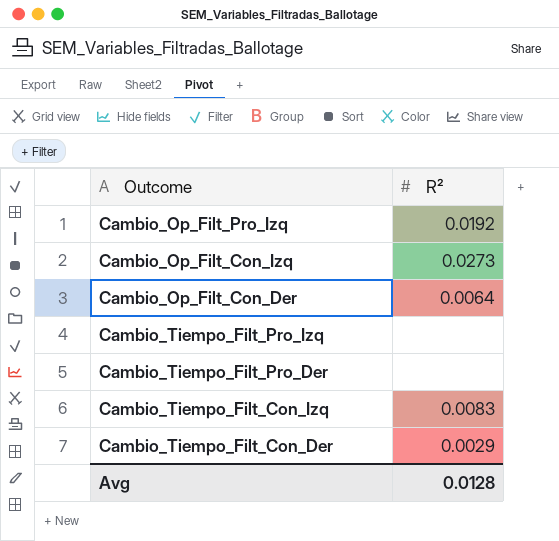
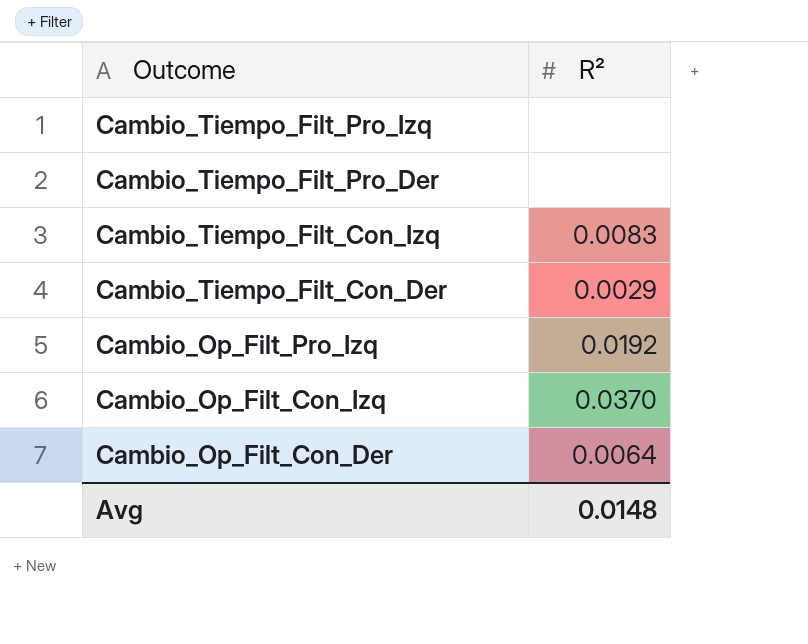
row order: none -> Outcome descending
Cambio_Op_Filt_Con_Izq | R²: 0.0273 -> 0.0370
Avg | R²: 0.0128 -> 0.0148

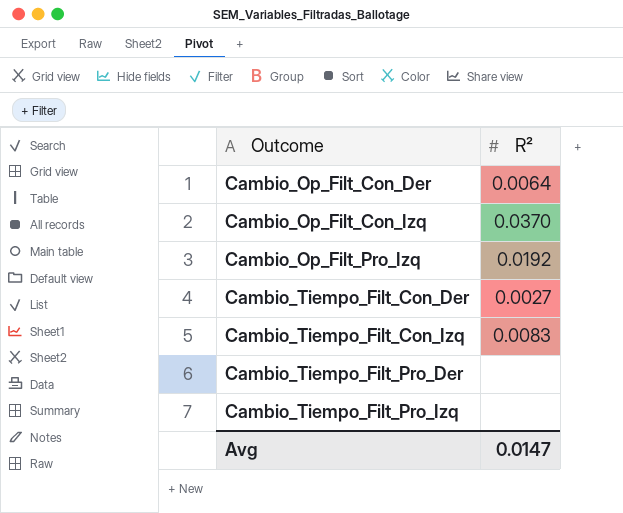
row order: Outcome descending -> Outcome ascending
Cambio_Tiempo_Filt_Con_Der | R²: 0.0029 -> 0.0027
Avg | R²: 0.0148 -> 0.0147

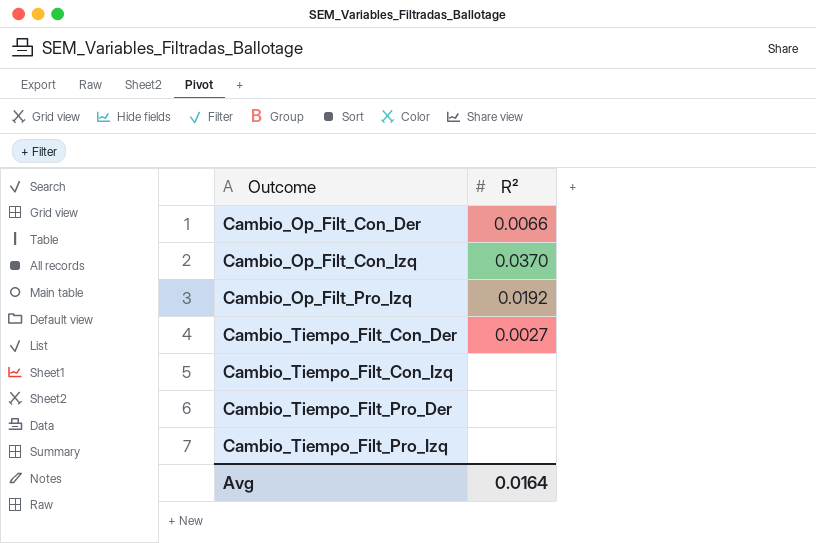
Cambio_Op_Filt_Con_Der | R²: 0.0064 -> 0.0066
Cambio_Tiempo_Filt_Con_Izq | R²: 0.0083 -> none
Avg | R²: 0.0147 -> 0.0164

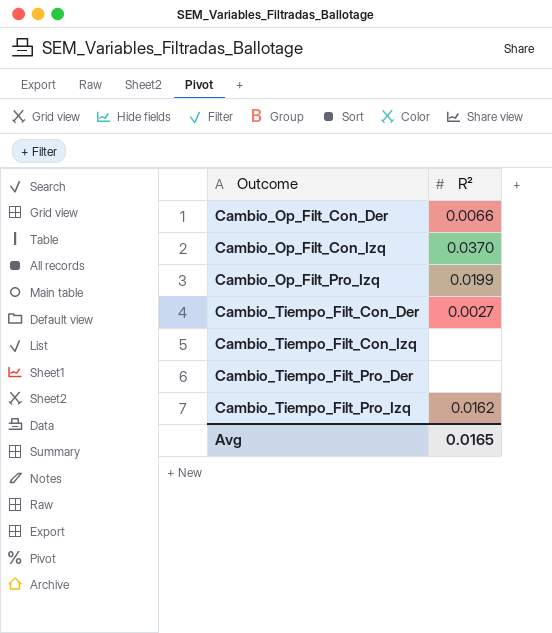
Cambio_Op_Filt_Pro_Izq | R²: 0.0192 -> 0.0199
Cambio_Tiempo_Filt_Pro_Izq | R²: none -> 0.0162
Avg | R²: 0.0164 -> 0.0165

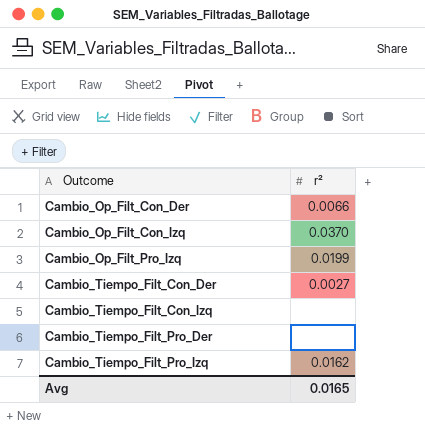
column name: R² -> r²

